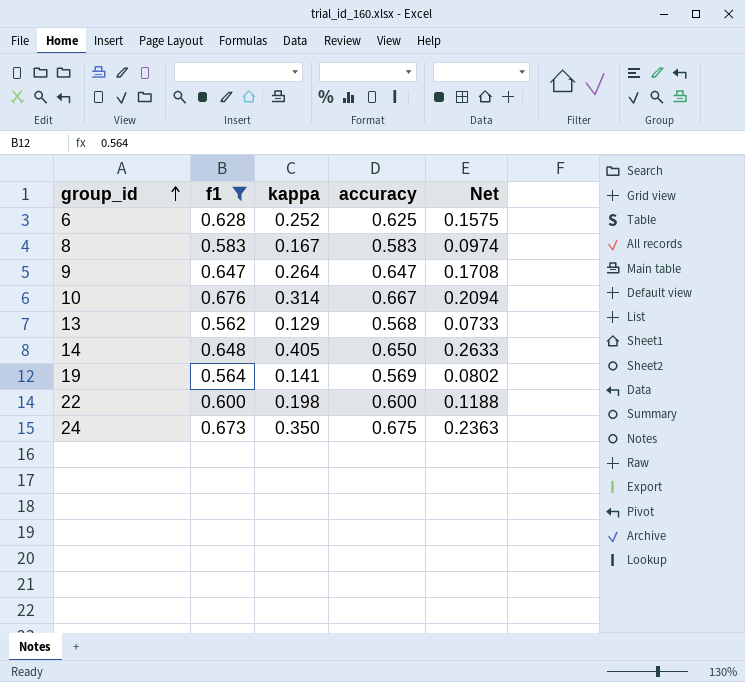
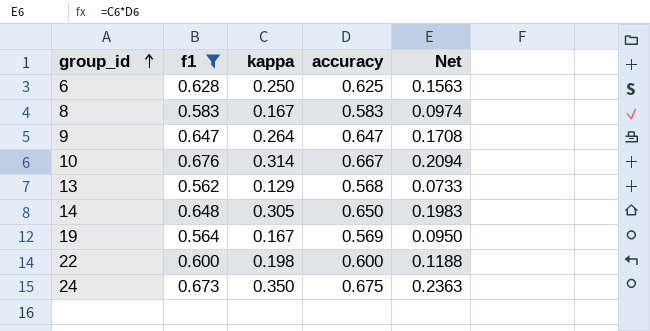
6 | kappa: 0.252 -> 0.250
6 | Net: 0.1575 -> 0.1563
14 | kappa: 0.405 -> 0.305
14 | Net: 0.2633 -> 0.1983
19 | kappa: 0.141 -> 0.167
19 | Net: 0.0802 -> 0.0950

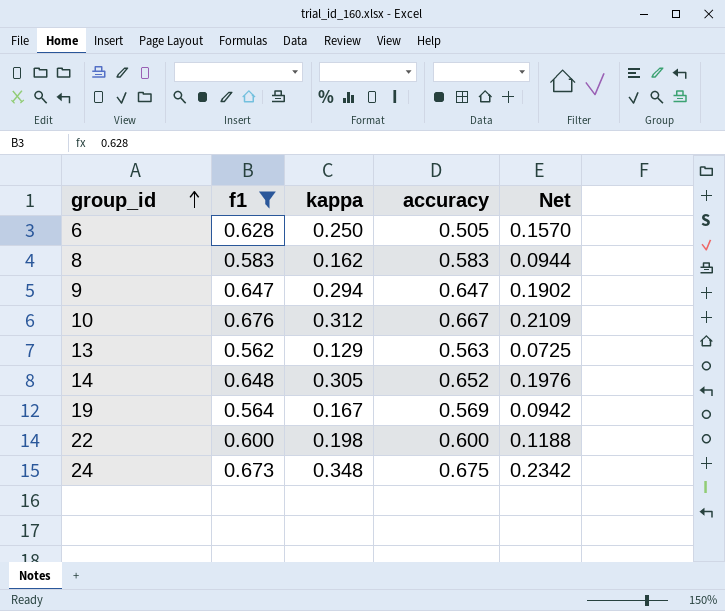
column Net | formula: [kappa] * [accuracy] -> [f1] * [kappa]
6 | accuracy: 0.625 -> 0.505
8 | kappa: 0.167 -> 0.162
9 | kappa: 0.264 -> 0.294
10 | kappa: 0.314 -> 0.312
13 | accuracy: 0.568 -> 0.563
14 | accuracy: 0.650 -> 0.652
24 | kappa: 0.350 -> 0.348

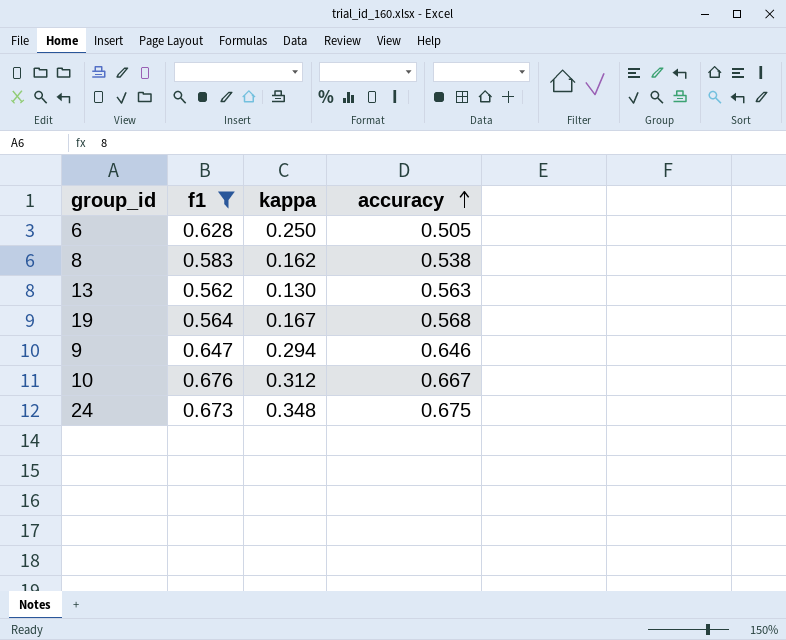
row order: group_id ascending -> accuracy ascending
column Net | formula: [f1] * [kappa] -> none
row 14: 0.648 | 0.305 | 0.652 | 0.1976 -> none
row 22: 0.600 | 0.198 | 0.600 | 0.1188 -> none
8 | accuracy: 0.583 -> 0.538
13 | kappa: 0.129 -> 0.130
19 | accuracy: 0.569 -> 0.568
9 | accuracy: 0.647 -> 0.646

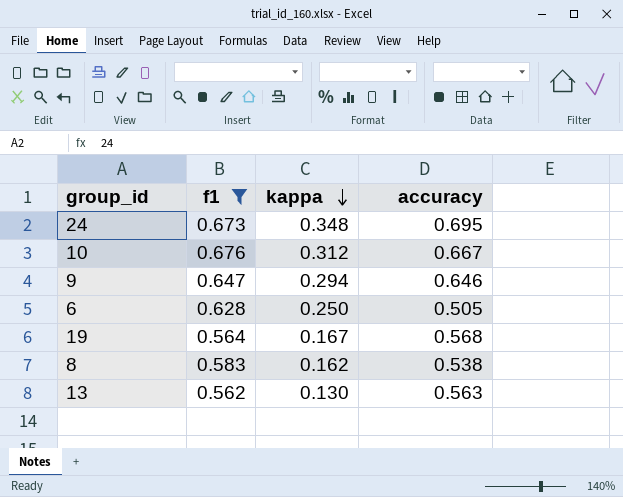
row order: accuracy ascending -> kappa descending
24 | accuracy: 0.675 -> 0.695

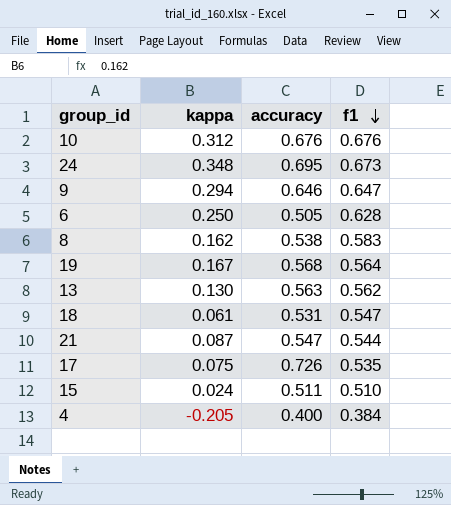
filter: f1 >= 0.562 -> none
row order: kappa descending -> f1 descending
column f1 | position: 2 -> 4
10 | accuracy: 0.667 -> 0.676

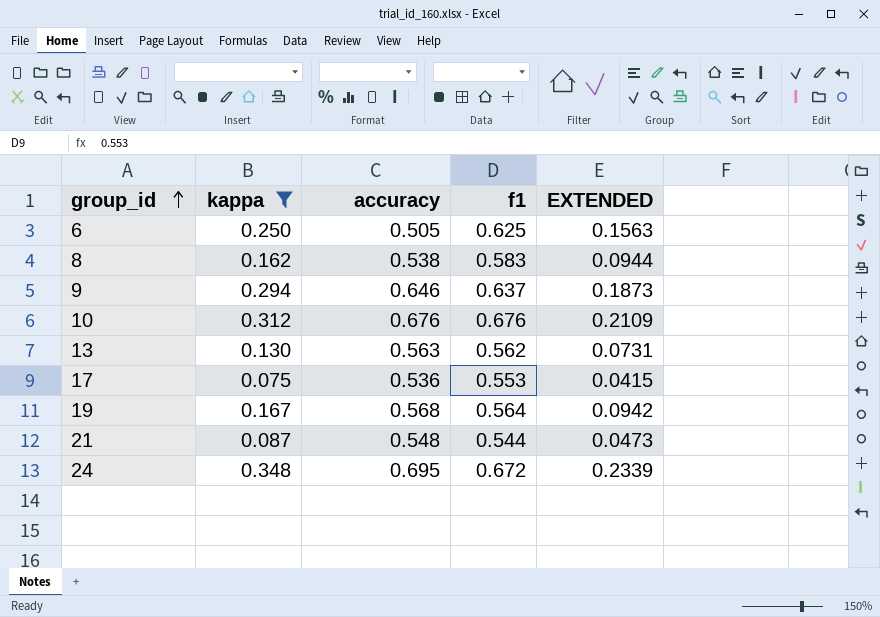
filter: none -> kappa >= 0.075
row order: f1 descending -> group_id ascending
column EXTENDED | formula: none -> [kappa] * [f1]
6 | f1: 0.628 -> 0.625
9 | f1: 0.647 -> 0.637
17 | accuracy: 0.726 -> 0.536
17 | f1: 0.535 -> 0.553
21 | accuracy: 0.547 -> 0.548
24 | f1: 0.673 -> 0.672

